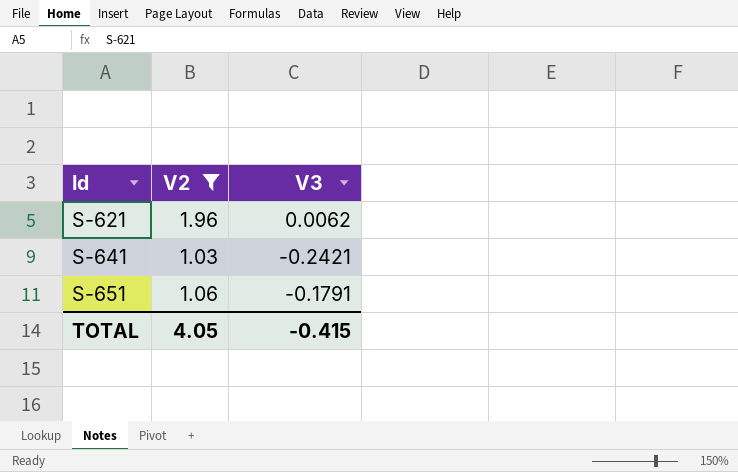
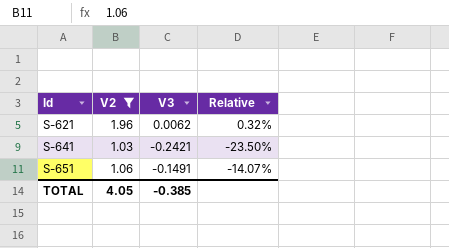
column Relative | formula: none -> [V3] / [V2]
S-651 | V3: -0.1791 -> -0.1491
TOTAL | V3: -0.415 -> -0.385

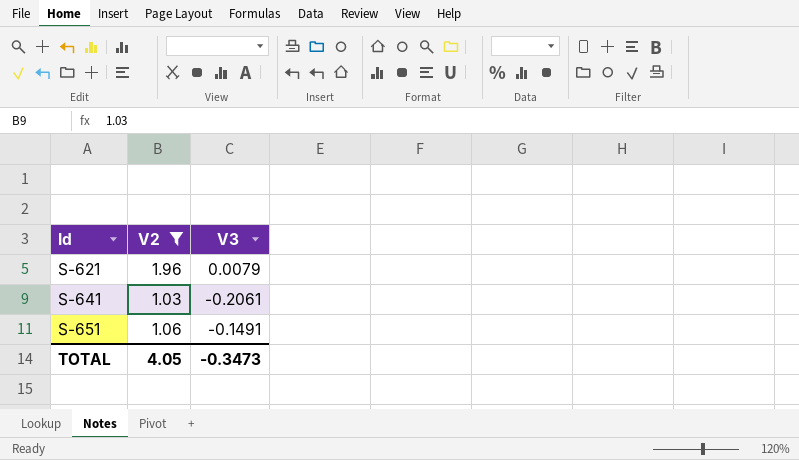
column Relative | formula: [V3] / [V2] -> none
S-621 | V3: 0.0062 -> 0.0079
S-641 | V3: -0.2421 -> -0.2061
TOTAL | V3: -0.385 -> -0.3473

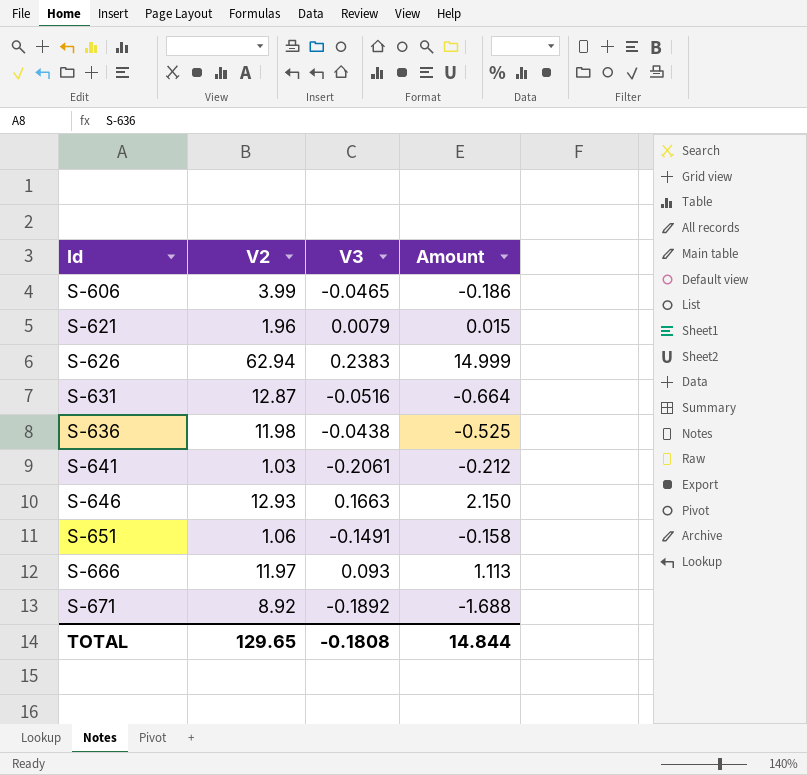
filter: V2 <= 1.96 -> none
column Amount | formula: none -> [V2] * [V3]
TOTAL | V2: 4.05 -> 129.65
TOTAL | V3: -0.3473 -> -0.1808

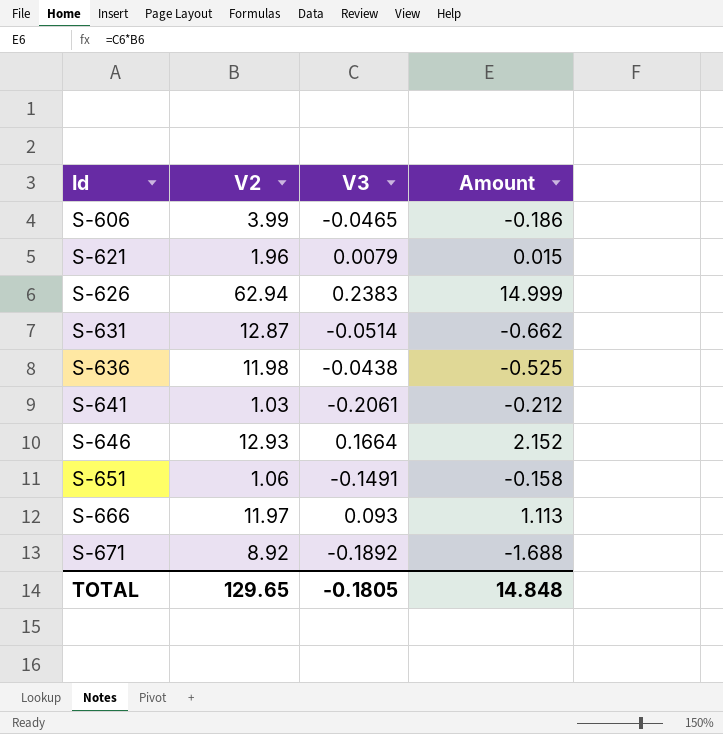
S-631 | V3: -0.0516 -> -0.0514
S-631 | Amount: -0.664 -> -0.662
S-646 | V3: 0.1663 -> 0.1664
S-646 | Amount: 2.150 -> 2.152
TOTAL | V3: -0.1808 -> -0.1805
TOTAL | Amount: 14.844 -> 14.848

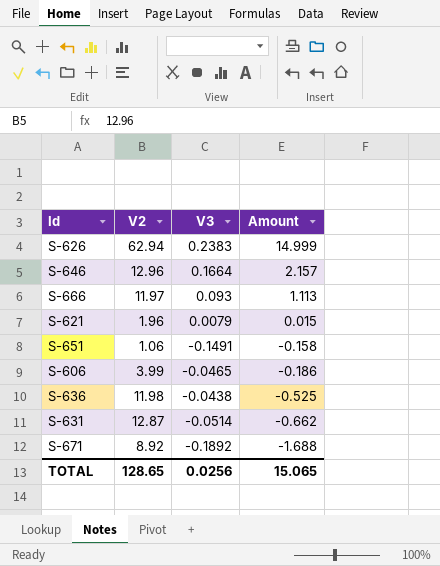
row order: Id ascending -> Amount descending
row S-641: 1.03 | -0.2061 | -0.212 -> none
S-646 | V2: 12.93 -> 12.96
S-646 | Amount: 2.152 -> 2.157
TOTAL | V2: 129.65 -> 128.65
TOTAL | V3: -0.1805 -> 0.0256
TOTAL | Amount: 14.848 -> 15.065

